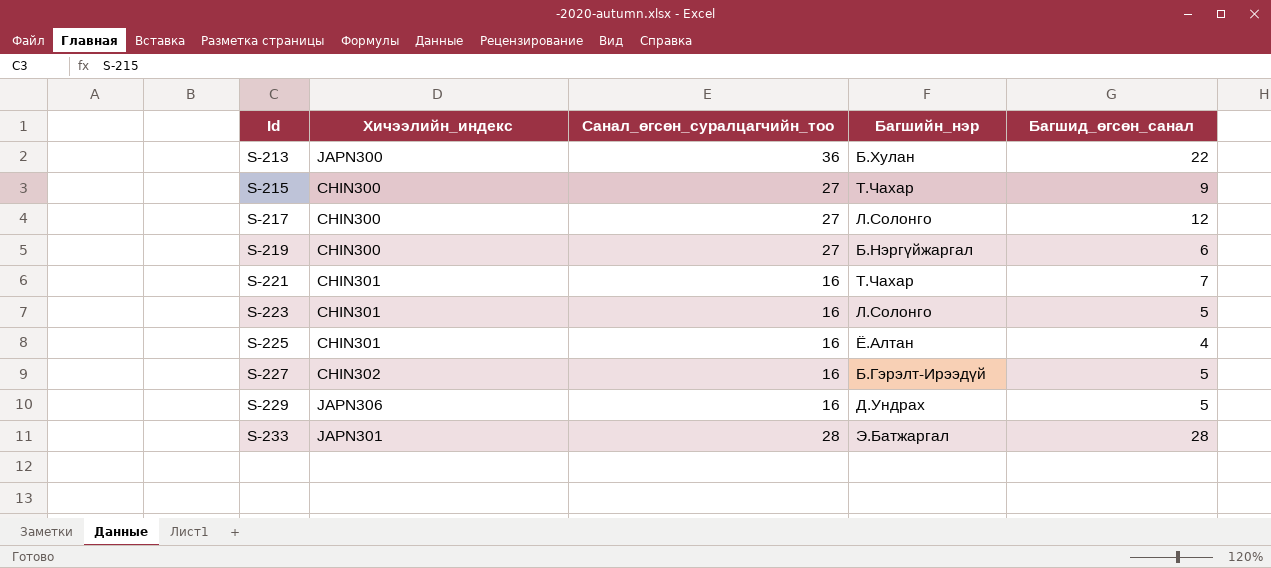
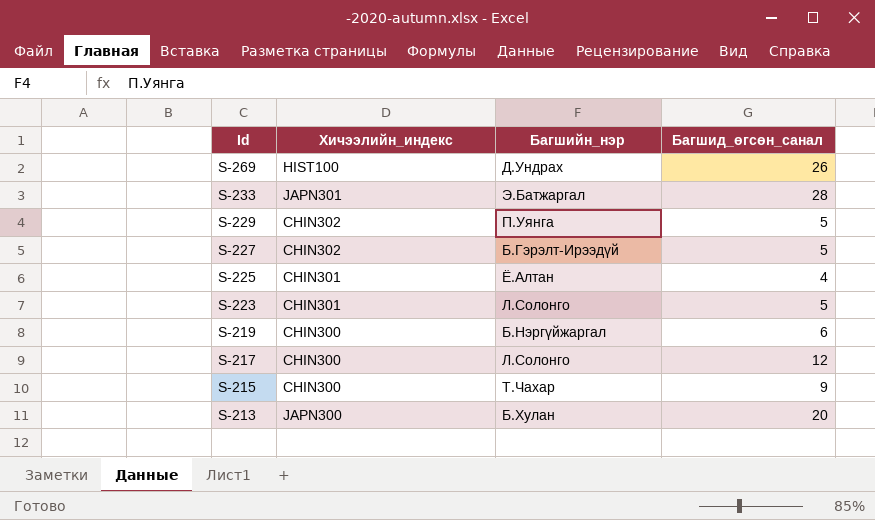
row order: Id ascending -> Id descending
column Санал_өгсөн_суралцагчийн_тоо | position: 3 -> none
row S-221: CHIN301 | 16 | Т.Чахар | 7 -> none
row S-269: none -> HIST100 | Д.Ундрах | 26
S-229 | Хичээлийн_индекс: JAPN306 -> CHIN302
S-229 | Багшийн_нэр: Д.Ундрах -> П.Уянга
S-213 | Багшид_өгсөн_санал: 22 -> 20

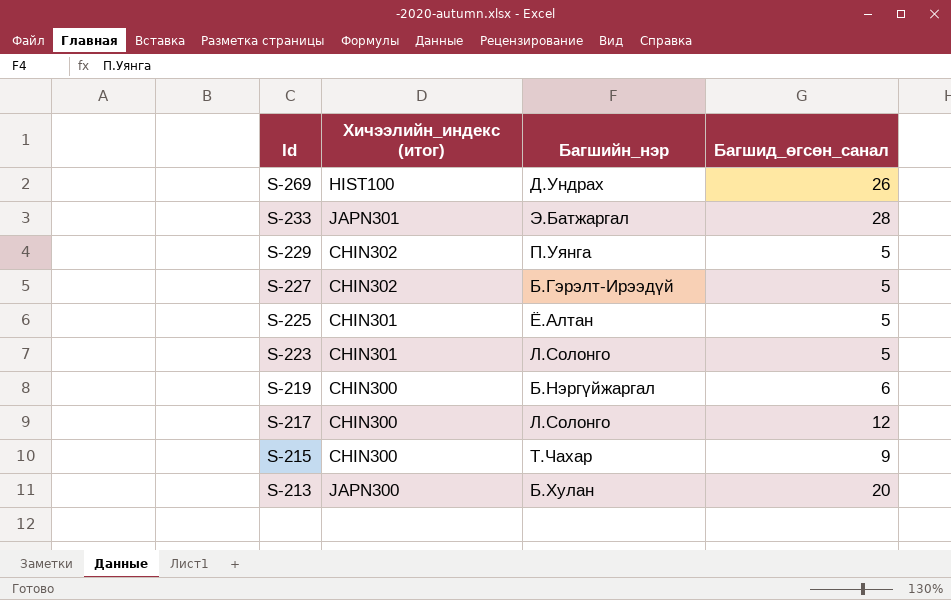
column name: Хичээлийн_индекс -> Хичээлийн_индекс (итог)
S-225 | Багшид_өгсөн_санал: 4 -> 5

